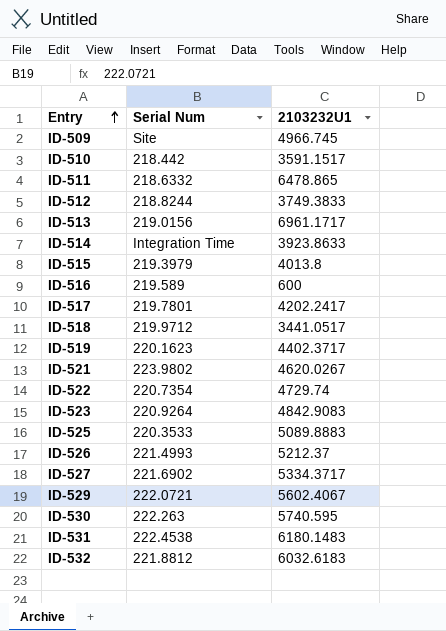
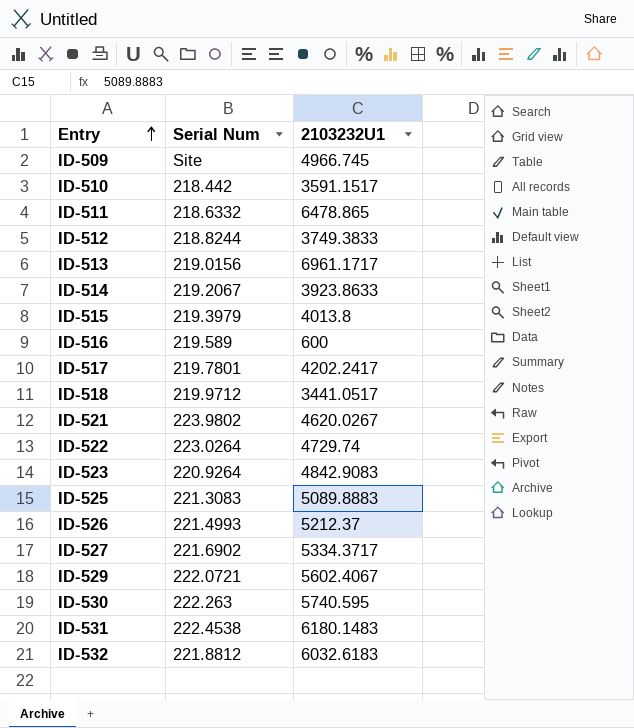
row ID-519: 220.1623 | 4402.3717 -> none
ID-514 | Serial Num: Integration Time -> 219.2067
ID-522 | Serial Num: 220.7354 -> 223.0264
ID-525 | Serial Num: 220.3533 -> 221.3083

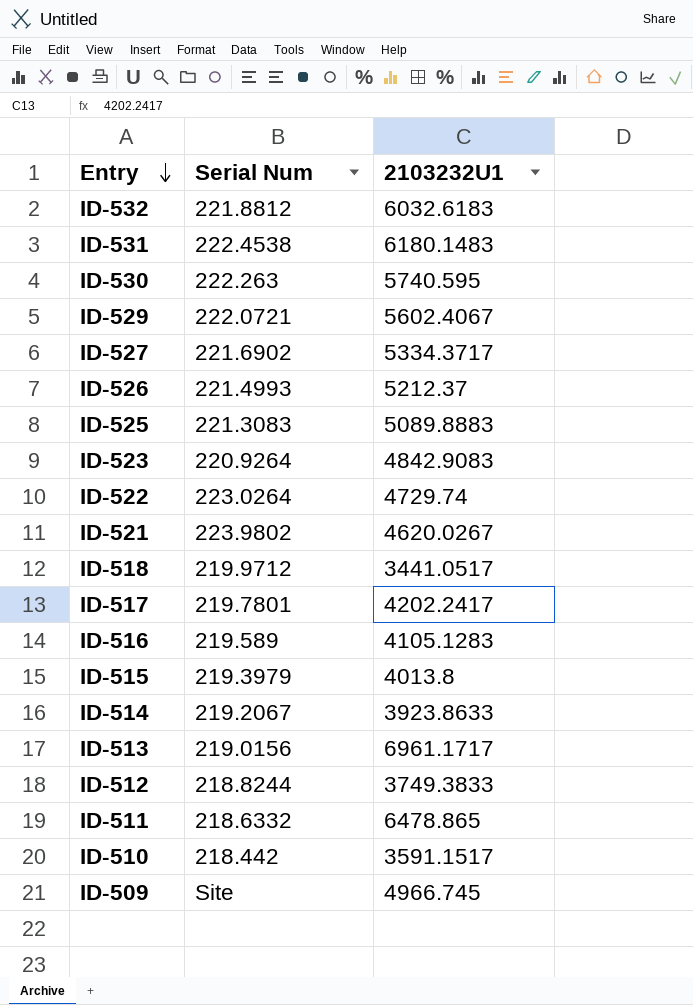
row order: Entry ascending -> Entry descending
ID-516 | 2103232U1: 600 -> 4105.1283

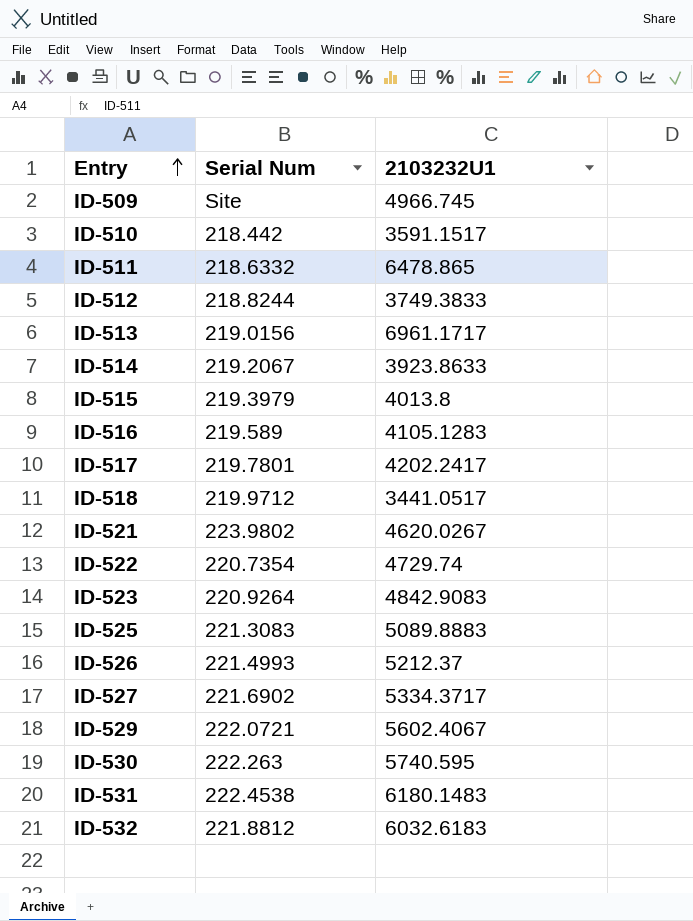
row order: Entry descending -> Entry ascending
ID-522 | Serial Num: 223.0264 -> 220.7354

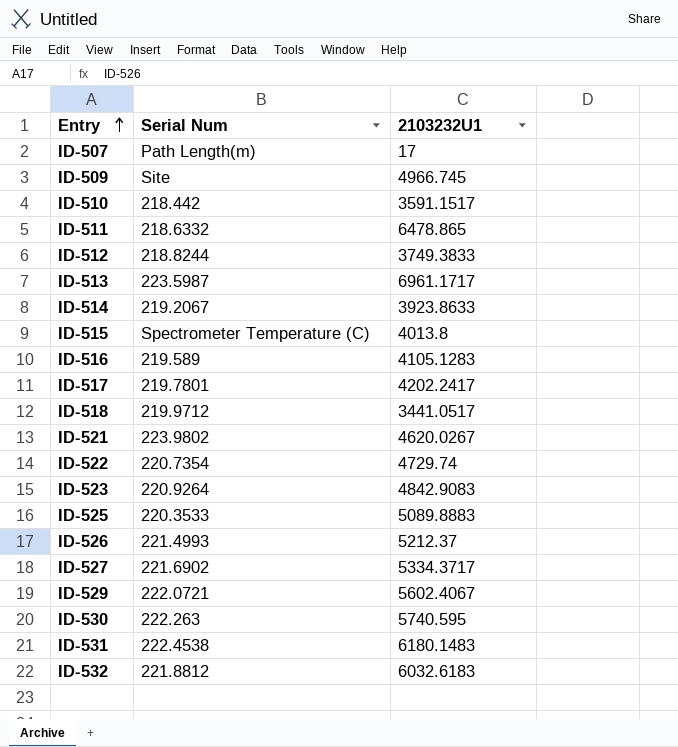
row ID-507: none -> Path Length(m) | 17
ID-513 | Serial Num: 219.0156 -> 223.5987
ID-515 | Serial Num: 219.3979 -> Spectrometer Temperature (C)
ID-525 | Serial Num: 221.3083 -> 220.3533

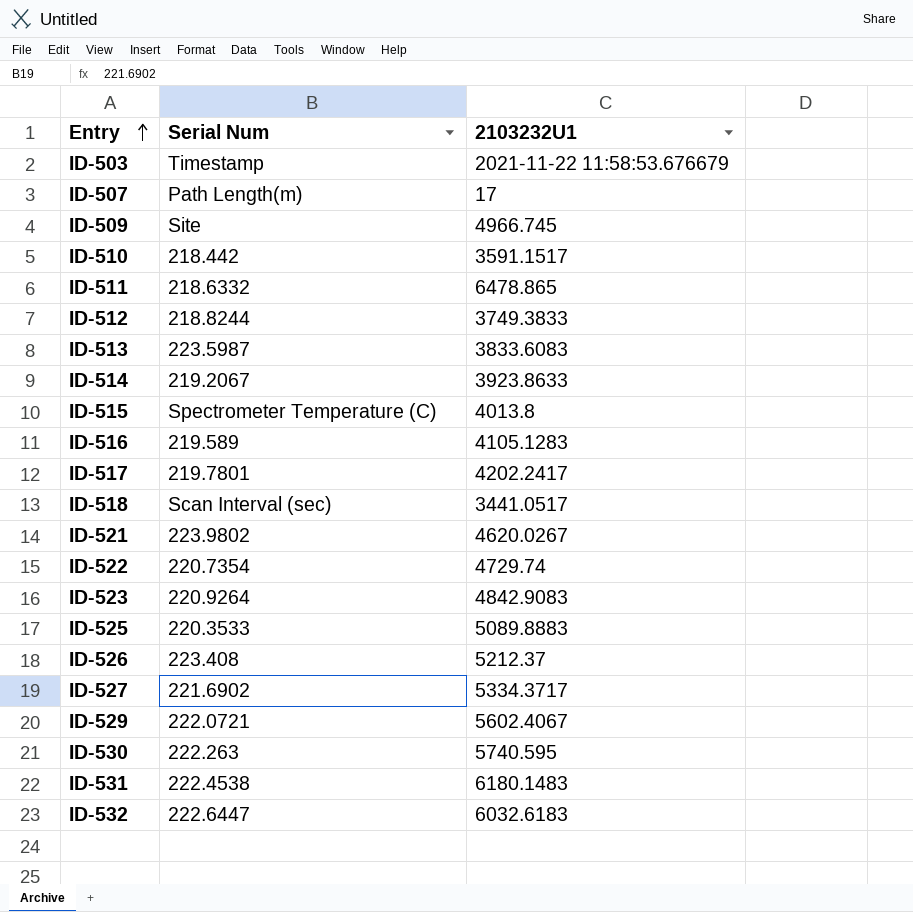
row ID-503: none -> Timestamp | 2021-11-22 11:58:53.676679
ID-513 | 2103232U1: 6961.1717 -> 3833.6083
ID-518 | Serial Num: 219.9712 -> Scan Interval (sec)
ID-526 | Serial Num: 221.4993 -> 223.408
ID-532 | Serial Num: 221.8812 -> 222.6447

